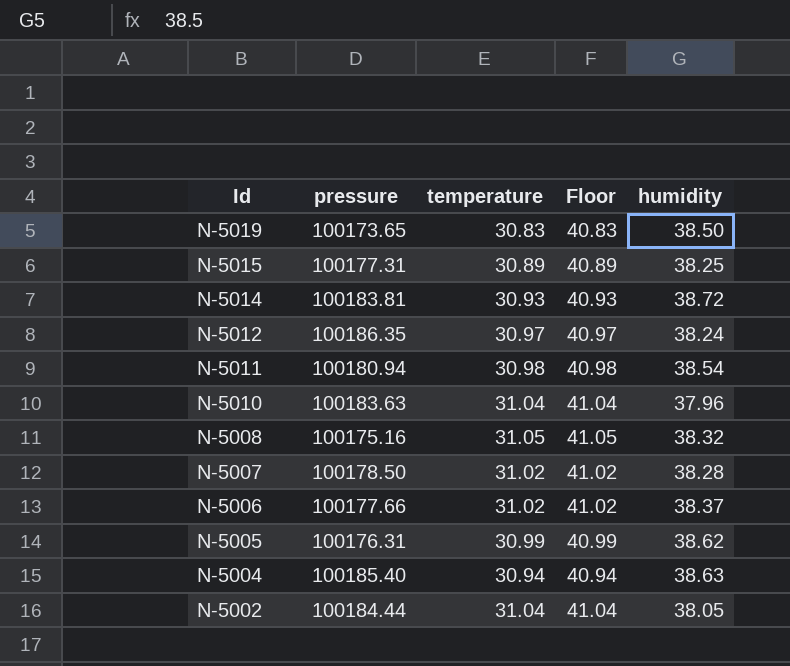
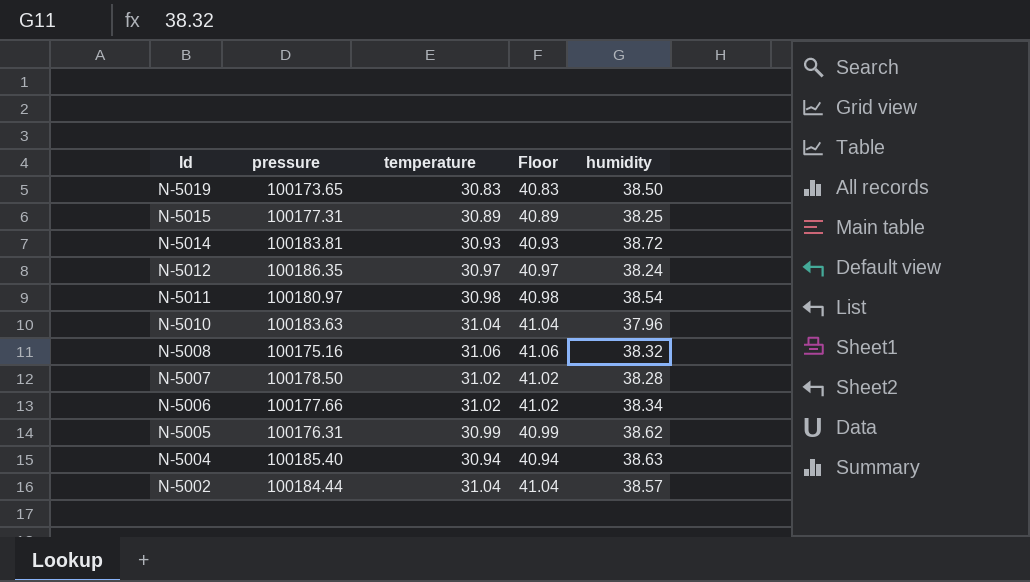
N-5011 | pressure: 100180.94 -> 100180.97
N-5008 | temperature: 31.05 -> 31.06
N-5008 | Floor: 41.05 -> 41.06
N-5006 | humidity: 38.37 -> 38.34
N-5002 | humidity: 38.05 -> 38.57

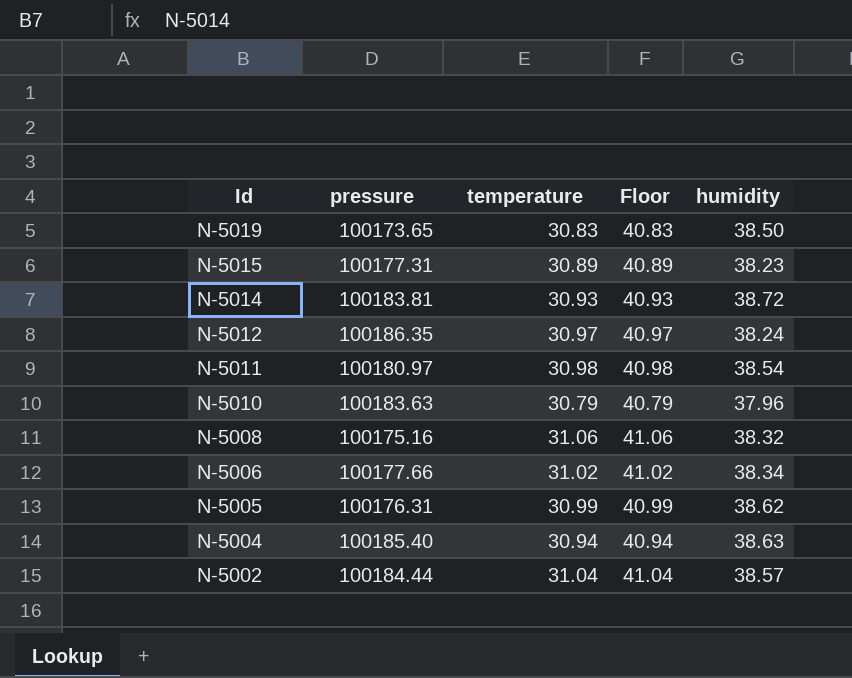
row N-5007: 100178.50 | 31.02 | 41.02 | 38.28 -> none
N-5015 | humidity: 38.25 -> 38.23
N-5010 | temperature: 31.04 -> 30.79
N-5010 | Floor: 41.04 -> 40.79

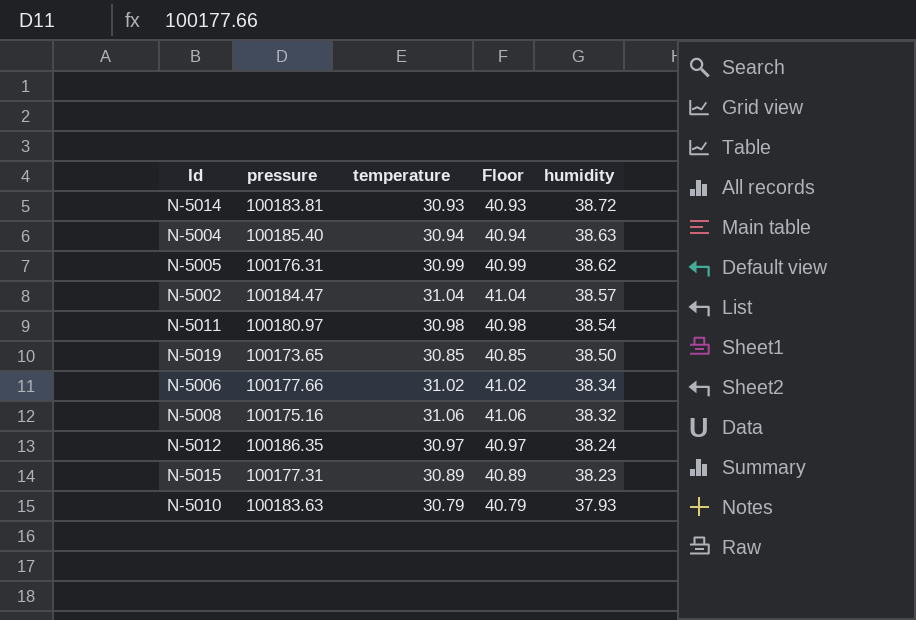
row order: Id descending -> humidity descending
N-5002 | pressure: 100184.44 -> 100184.47
N-5019 | temperature: 30.83 -> 30.85
N-5019 | Floor: 40.83 -> 40.85
N-5010 | humidity: 37.96 -> 37.93

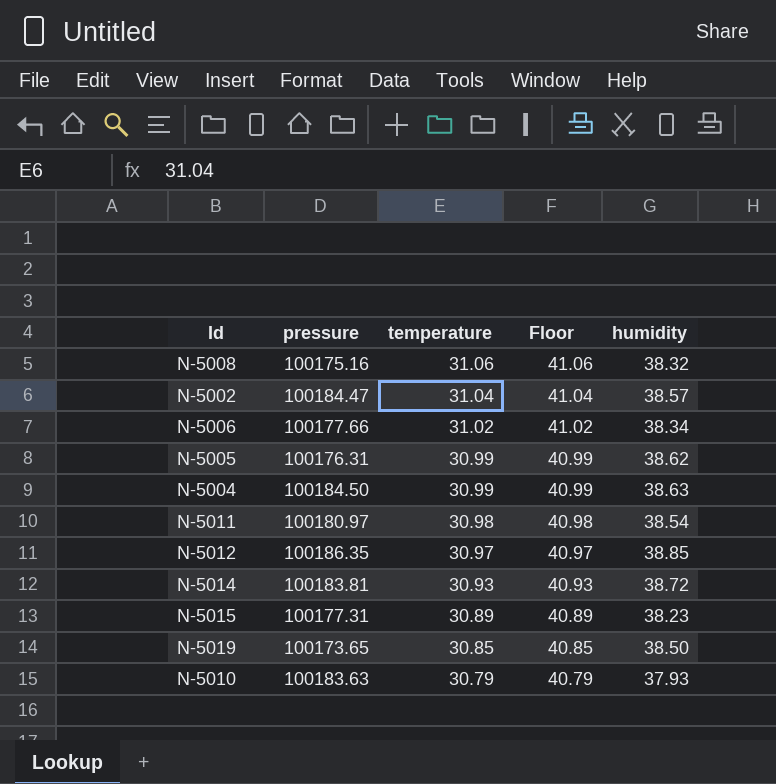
row order: humidity descending -> temperature descending
N-5004 | pressure: 100185.40 -> 100184.50
N-5004 | temperature: 30.94 -> 30.99
N-5004 | Floor: 40.94 -> 40.99
N-5012 | humidity: 38.24 -> 38.85

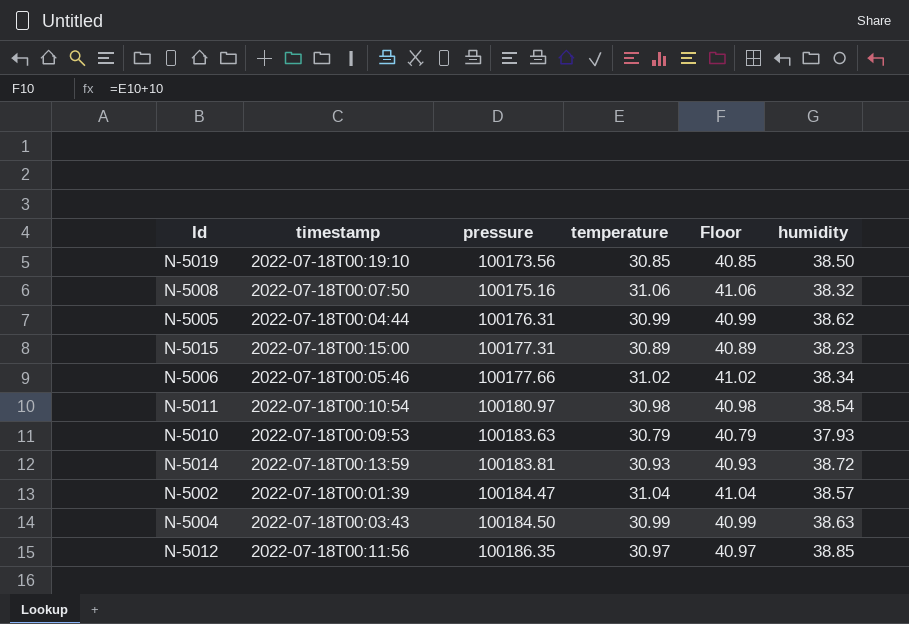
row order: temperature descending -> pressure ascending
column timestamp | position: none -> 2
N-5019 | pressure: 100173.65 -> 100173.56

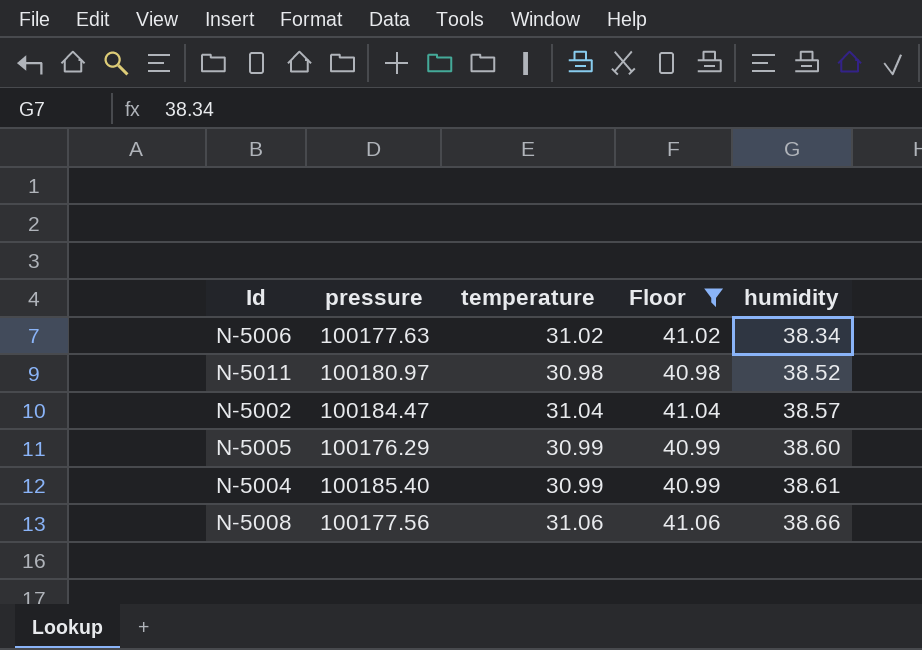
filter: none -> Floor >= 40.98
row order: pressure ascending -> humidity ascending
column timestamp | position: 2 -> none
N-5006 | pressure: 100177.66 -> 100177.63
N-5011 | humidity: 38.54 -> 38.52
N-5005 | pressure: 100176.31 -> 100176.29
N-5005 | humidity: 38.62 -> 38.60
N-5004 | pressure: 100184.50 -> 100185.40
N-5004 | humidity: 38.63 -> 38.61
N-5008 | pressure: 100175.16 -> 100177.56
N-5008 | humidity: 38.32 -> 38.66

